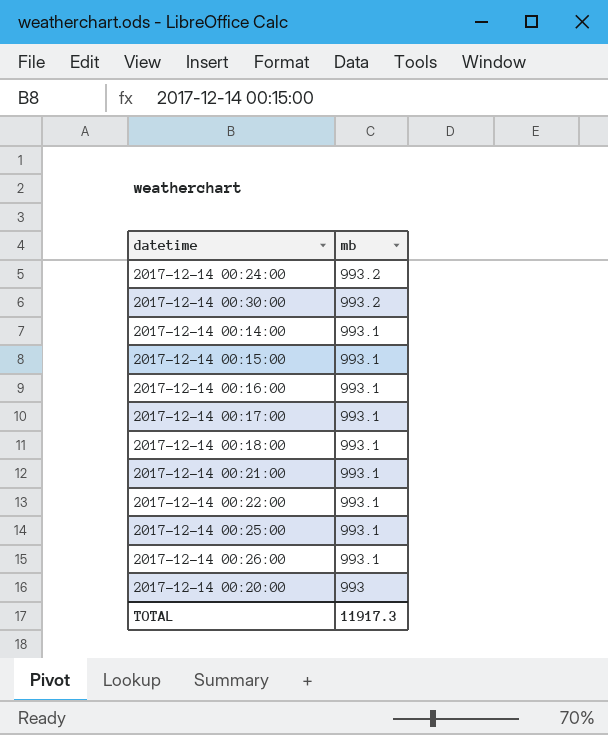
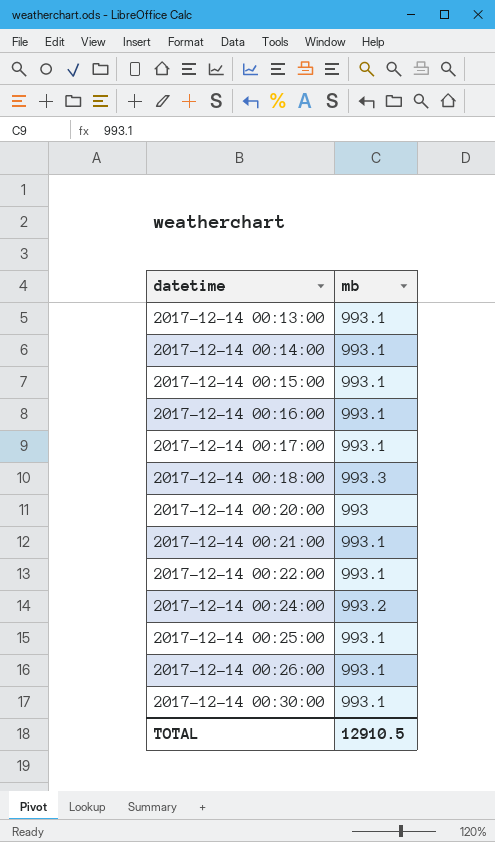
row order: mb descending -> datetime ascending
row 2017-12-14 00:13:00: none -> 993.1
2017-12-14 00:18:00 | mb: 993.1 -> 993.3
2017-12-14 00:30:00 | mb: 993.2 -> 993.1
TOTAL | mb: 11917.3 -> 12910.5

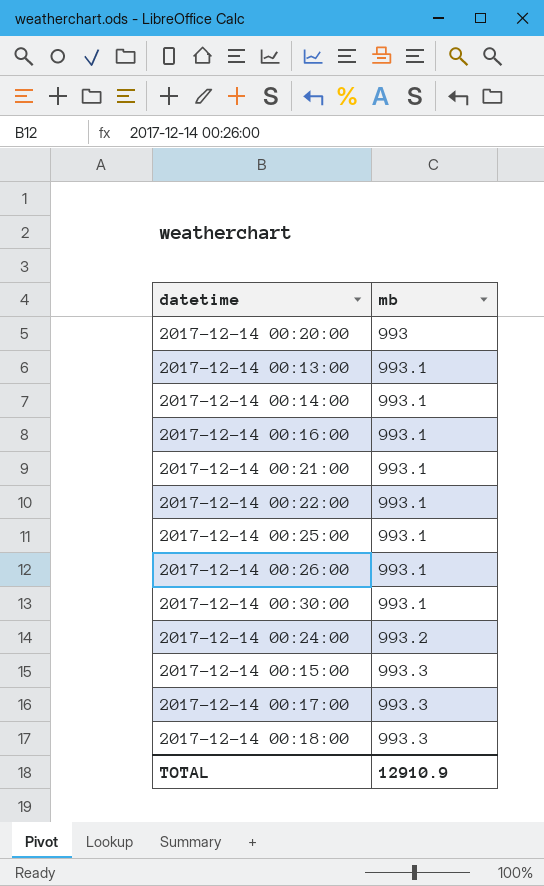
row order: datetime ascending -> mb ascending
2017-12-14 00:15:00 | mb: 993.1 -> 993.3
2017-12-14 00:17:00 | mb: 993.1 -> 993.3
TOTAL | mb: 12910.5 -> 12910.9

